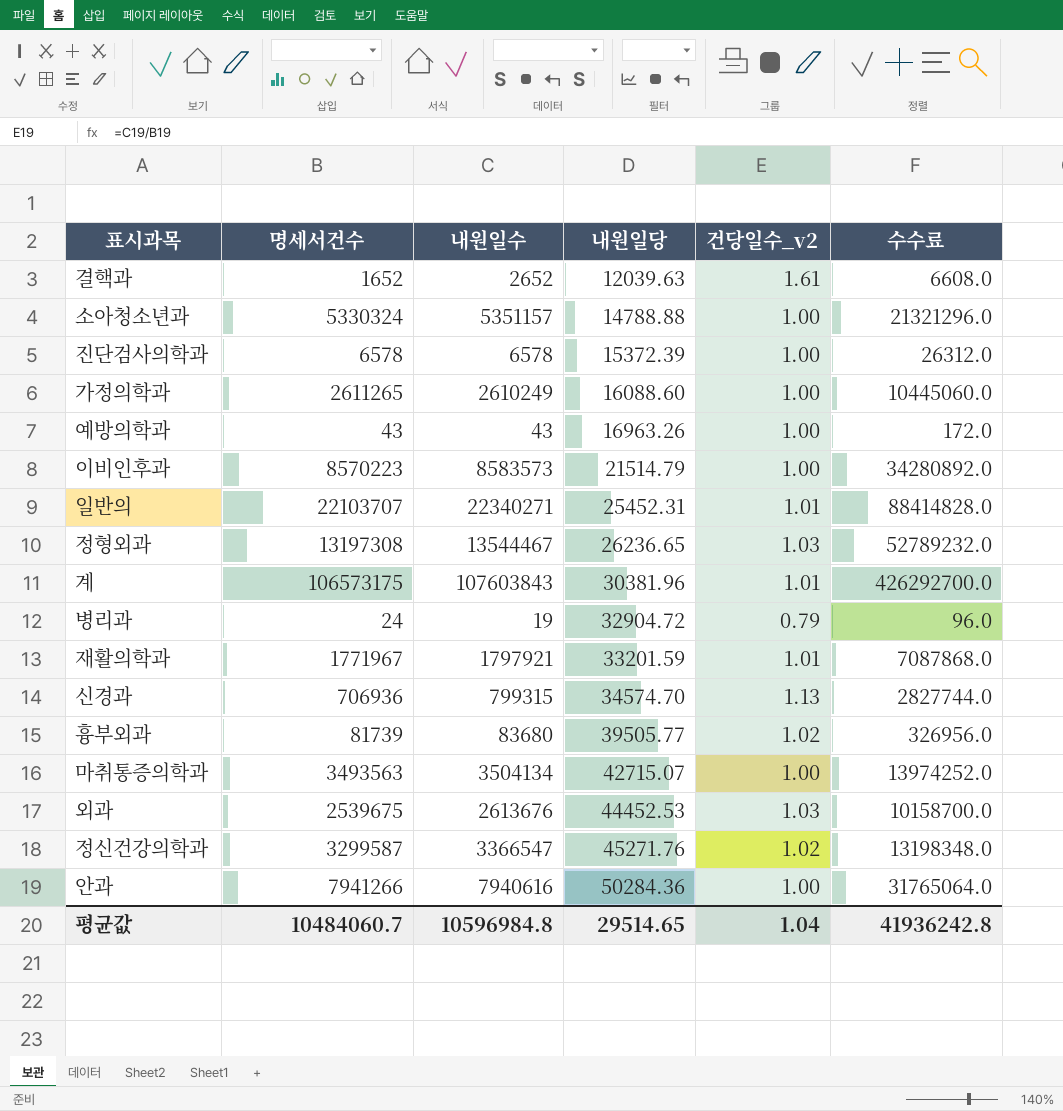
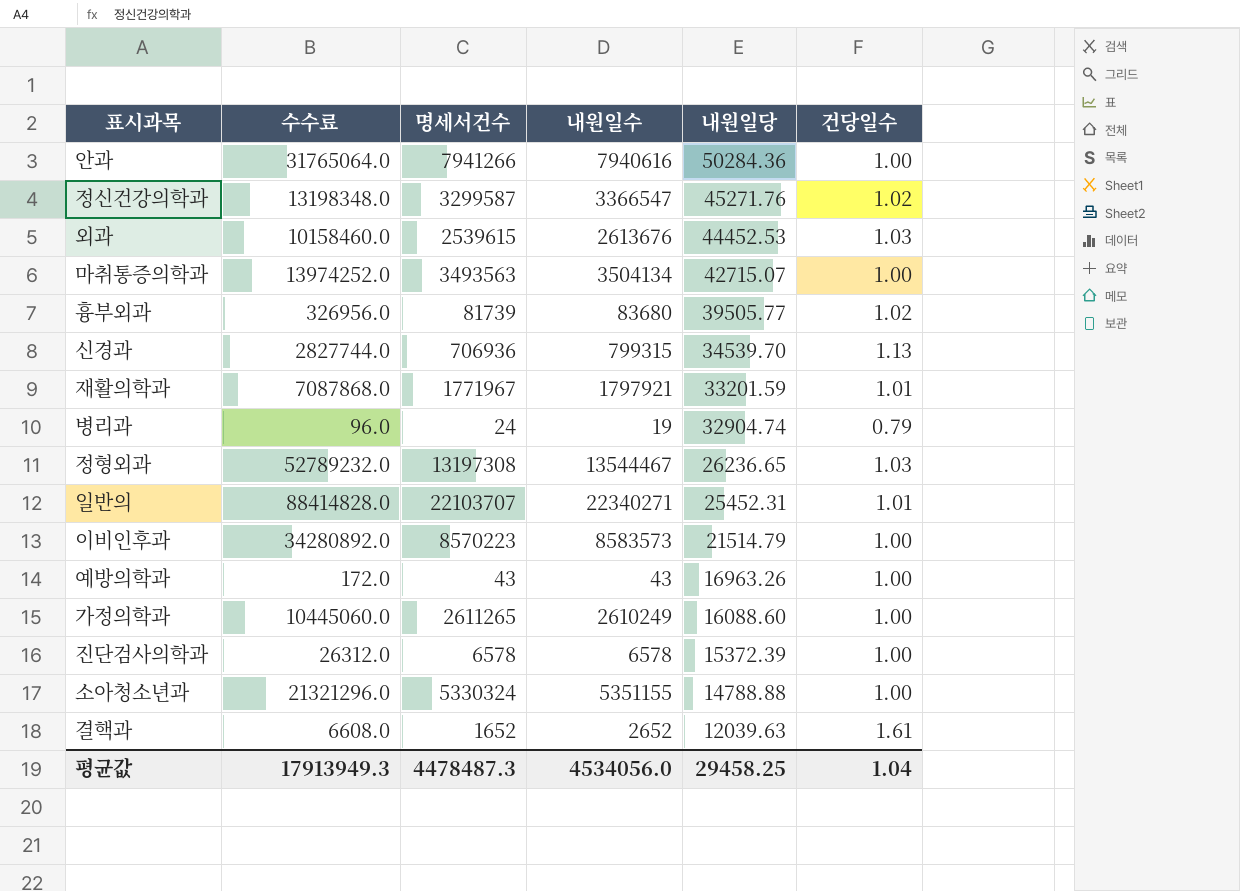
row order: 내원일당 ascending -> 내원일당 descending
column 수수료 | position: 6 -> 2
column name: 건당일수_v2 -> 건당일수
row 계: 106573175 | 107603843 | 30381.96 | 1.01 | 426292700.0 -> none
외과 | 수수료: 10158700.0 -> 10158460.0
외과 | 명세서건수: 2539675 -> 2539615
신경과 | 내원일당: 34574.70 -> 34539.70
병리과 | 내원일당: 32904.72 -> 32904.74
소아청소년과 | 내원일수: 5351157 -> 5351155
평균값 | 수수료: 41936242.8 -> 17913949.3
평균값 | 명세서건수: 10484060.7 -> 4478487.3
평균값 | 내원일수: 10596984.8 -> 4534056.0
평균값 | 내원일당: 29514.65 -> 29458.25

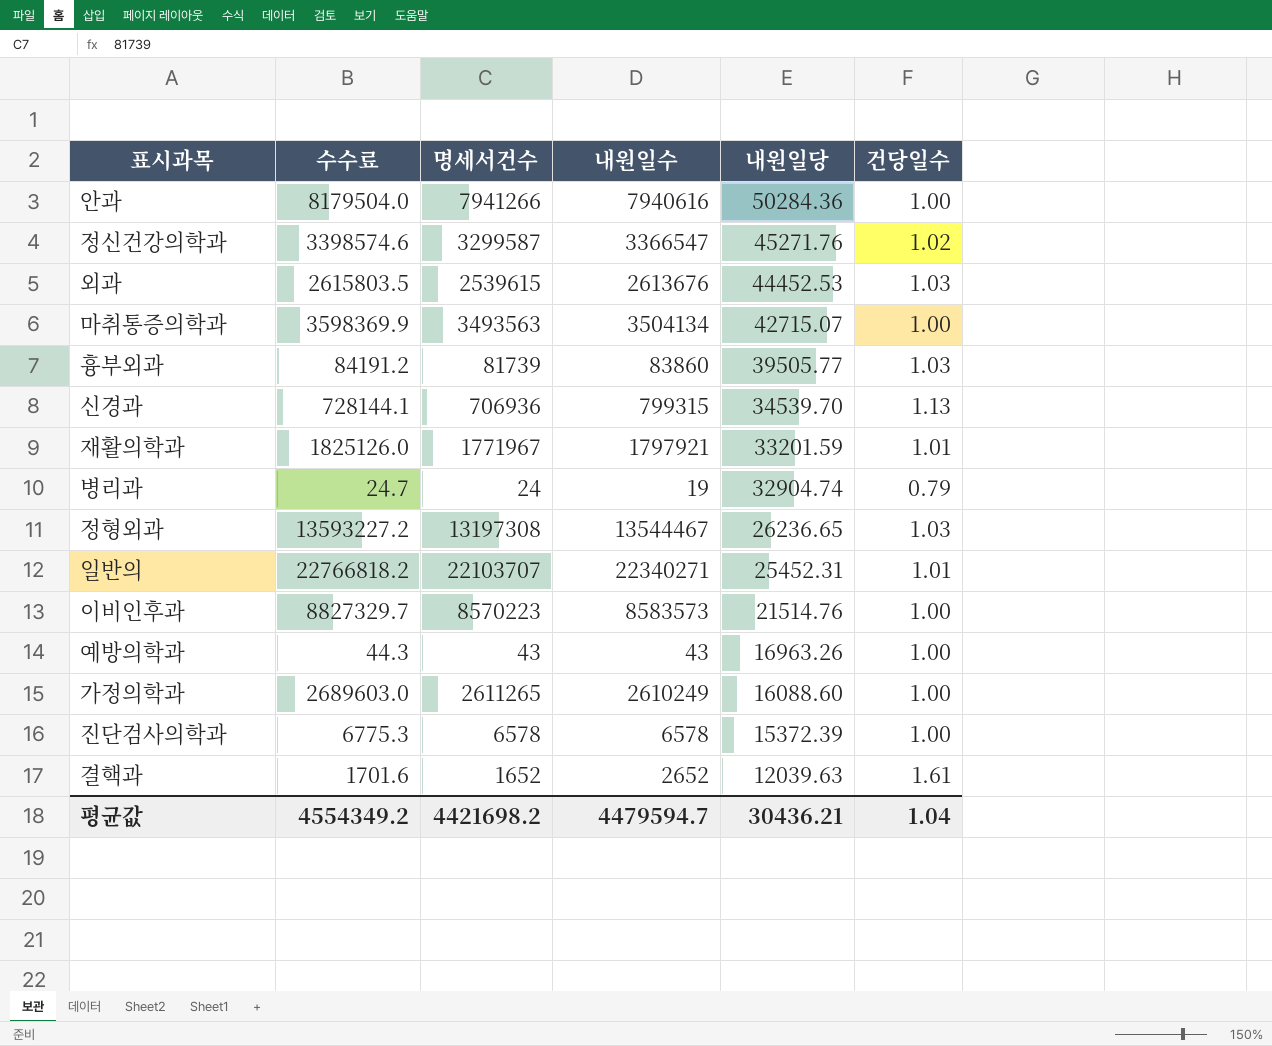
column 수수료 | formula: [명세서건수] * 4 -> [명세서건수] * 1.03
row 소아청소년과: 21321296.0 | 5330324 | 5351155 | 14788.88 | 1.00 -> none
흉부외과 | 내원일수: 83680 -> 83860
흉부외과 | 건당일수: 1.02 -> 1.03
이비인후과 | 내원일당: 21514.79 -> 21514.76
평균값 | 수수료: 17913949.3 -> 4554349.2
평균값 | 명세서건수: 4478487.3 -> 4421698.2
평균값 | 내원일수: 4534056.0 -> 4479594.7
평균값 | 내원일당: 29458.25 -> 30436.21

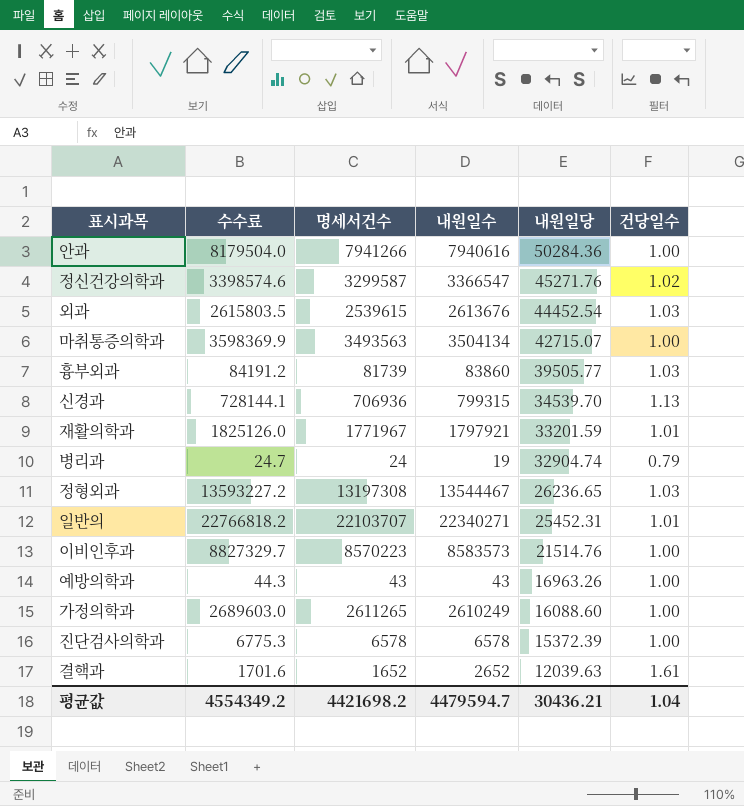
외과 | 내원일당: 44452.53 -> 44452.54

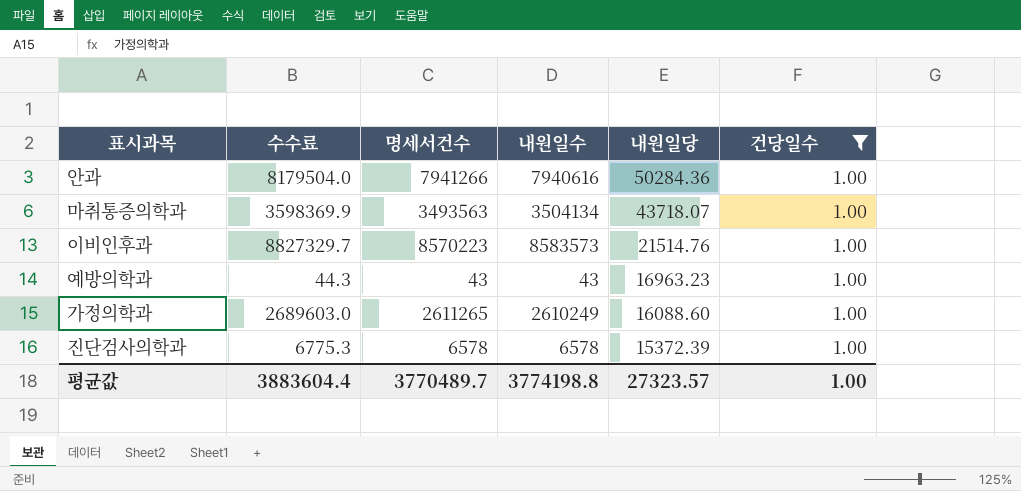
filter: none -> 건당일수 = 1.00
마취통증의학과 | 내원일당: 42715.07 -> 43718.07
예방의학과 | 내원일당: 16963.26 -> 16963.23
평균값 | 수수료: 4554349.2 -> 3883604.4
평균값 | 명세서건수: 4421698.2 -> 3770489.7
평균값 | 내원일수: 4479594.7 -> 3774198.8
평균값 | 내원일당: 30436.21 -> 27323.57
평균값 | 건당일수: 1.04 -> 1.00

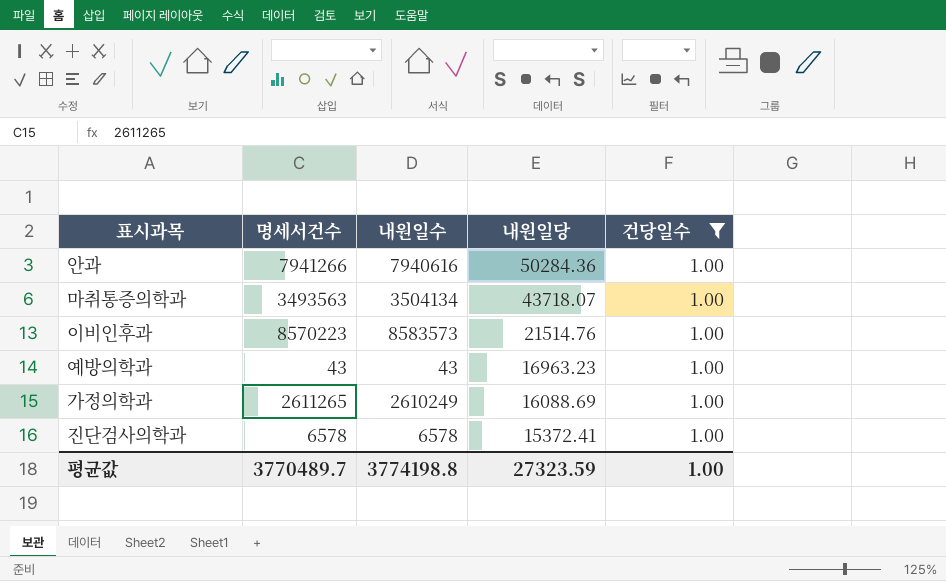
column 수수료 | formula: [명세서건수] * 1.03 -> none
가정의학과 | 내원일당: 16088.60 -> 16088.69
진단검사의학과 | 내원일당: 15372.39 -> 15372.41
평균값 | 내원일당: 27323.57 -> 27323.59

